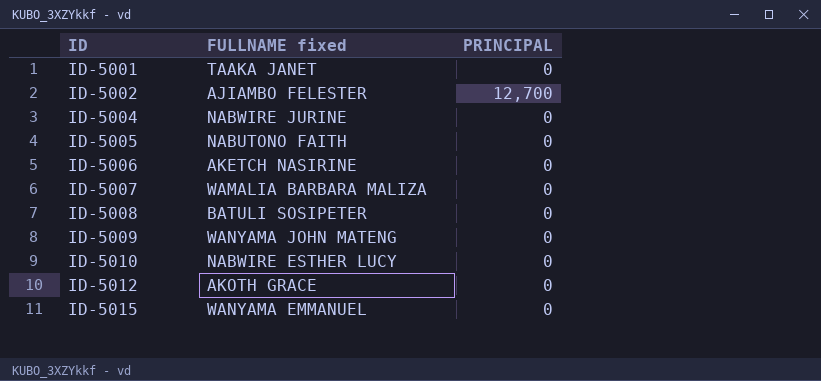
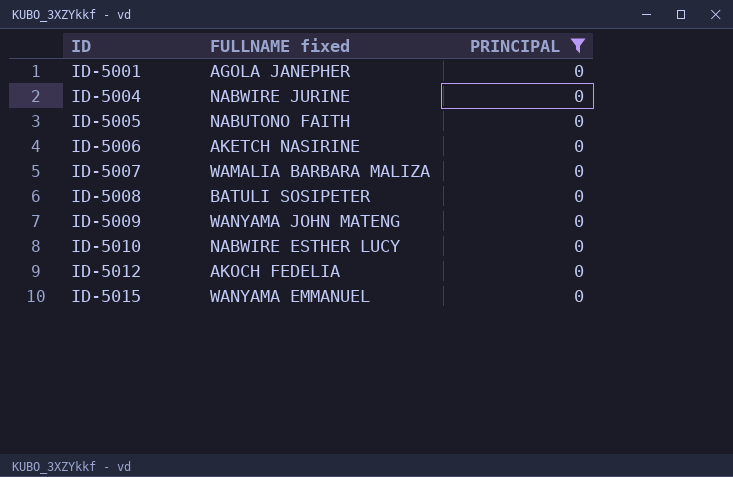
filter: none -> PRINCIPAL = 0
ID-5001 | FULLNAME fixed: TAAKA JANET -> AGOLA JANEPHER
ID-5012 | FULLNAME fixed: AKOTH GRACE -> AKOCH FEDELIA

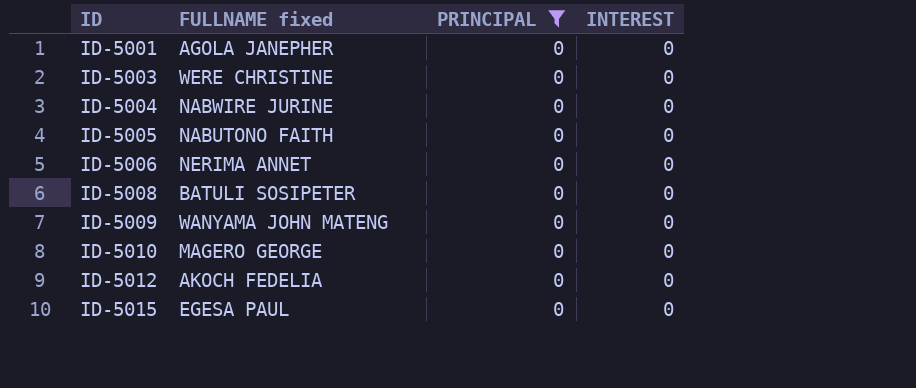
column INTEREST | position: none -> 4
row ID-5007: WAMALIA BARBARA MALIZA | 0 -> none
row ID-5003: none -> WERE CHRISTINE | 0 | 0
ID-5006 | FULLNAME fixed: AKETCH NASIRINE -> NERIMA ANNET
ID-5010 | FULLNAME fixed: NABWIRE ESTHER LUCY -> MAGERO GEORGE
ID-5015 | FULLNAME fixed: WANYAMA EMMANUEL -> EGESA PAUL

